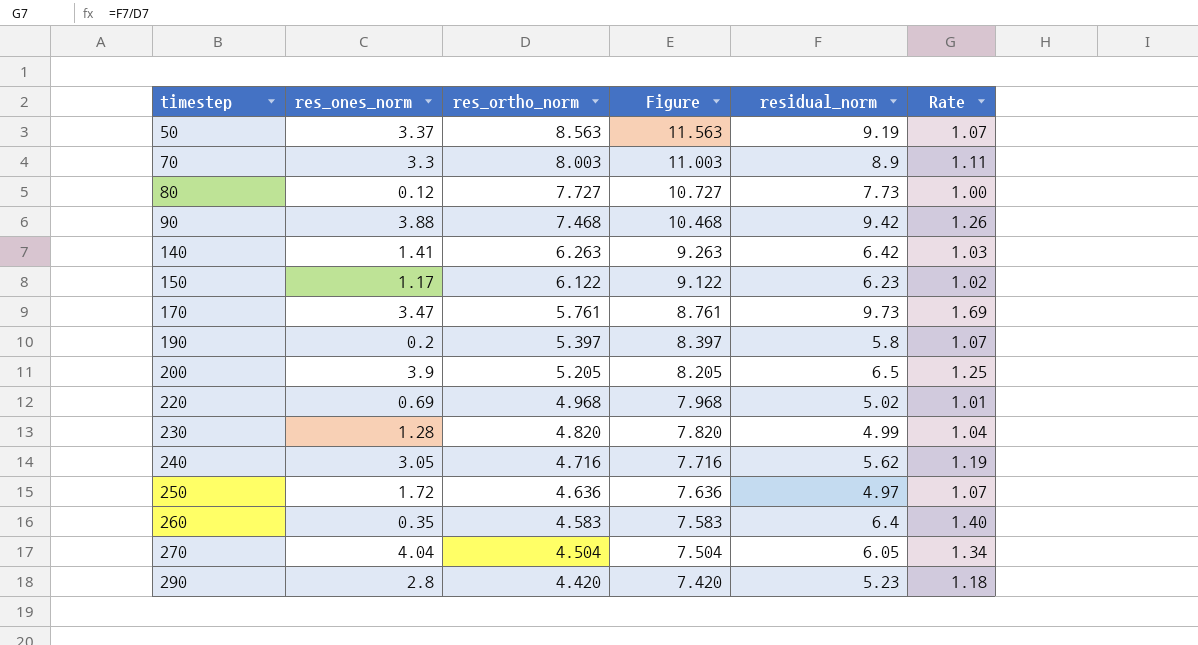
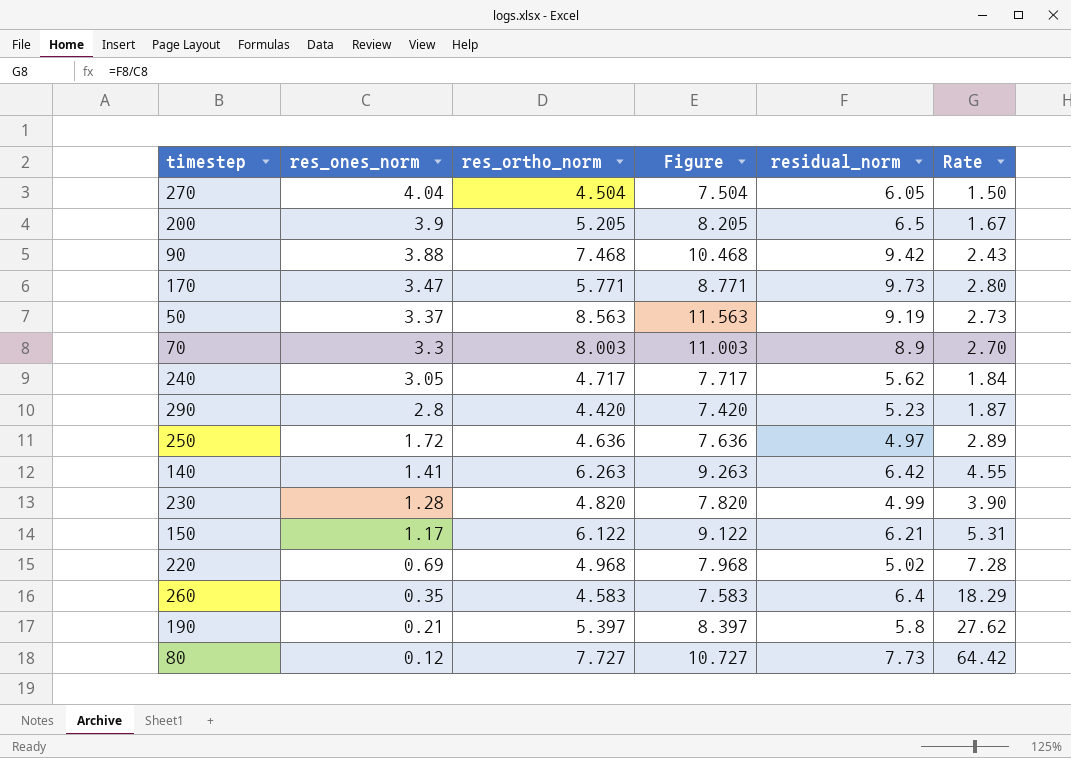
row order: timestep ascending -> res_ones_norm descending
column Rate | formula: [residual_norm] / [res_ortho_norm] -> [residual_norm] / [res_ones_norm]
170 | res_ortho_norm: 5.761 -> 5.771
170 | Figure: 8.761 -> 8.771
240 | res_ortho_norm: 4.716 -> 4.717
240 | Figure: 7.716 -> 7.717
150 | residual_norm: 6.23 -> 6.21
190 | res_ones_norm: 0.2 -> 0.21

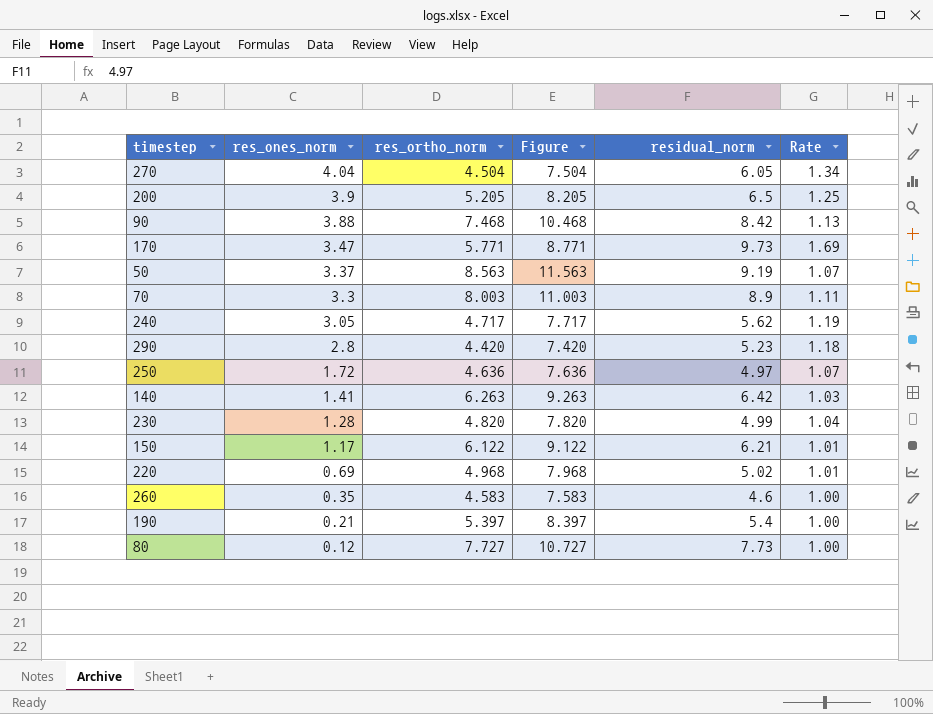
column Rate | formula: [residual_norm] / [res_ones_norm] -> [residual_norm] / [res_ortho_norm]
90 | residual_norm: 9.42 -> 8.42
260 | residual_norm: 6.4 -> 4.6
190 | residual_norm: 5.8 -> 5.4

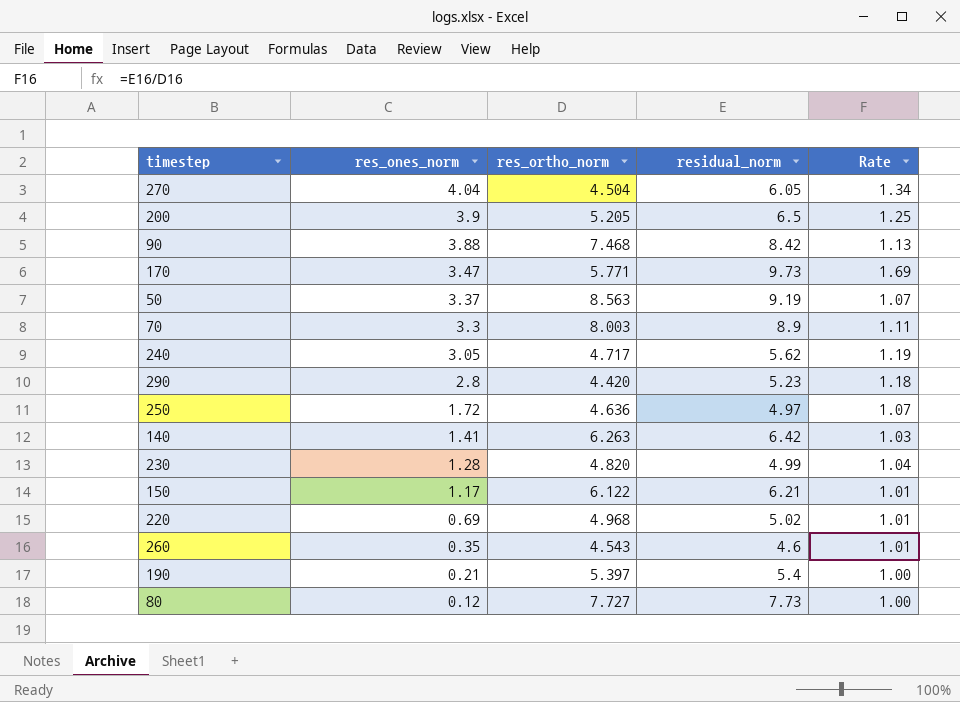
column Figure | formula: [res_ortho_norm] + 3 -> none
260 | res_ortho_norm: 4.583 -> 4.543
260 | Rate: 1.00 -> 1.01

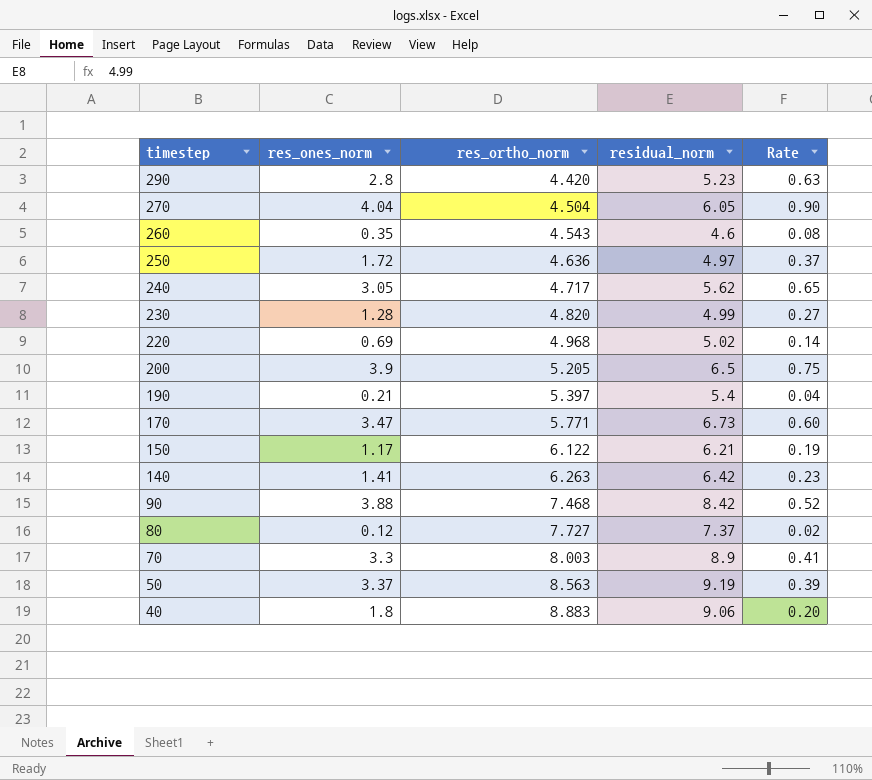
row order: res_ones_norm descending -> timestep descending
column Rate | formula: [residual_norm] / [res_ortho_norm] -> [res_ones_norm] / [res_ortho_norm]
170 | residual_norm: 9.73 -> 6.73
80 | residual_norm: 7.73 -> 7.37
row 40: none -> 1.8 | 8.883 | 9.06 | 0.20

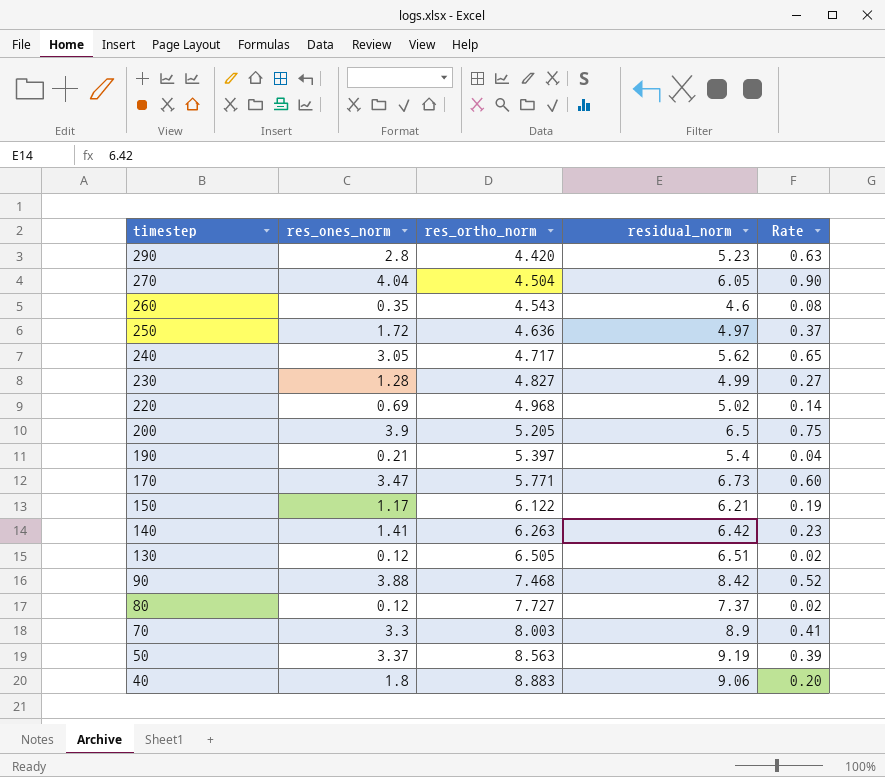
230 | res_ortho_norm: 4.820 -> 4.827
row 130: none -> 0.12 | 6.505 | 6.51 | 0.02

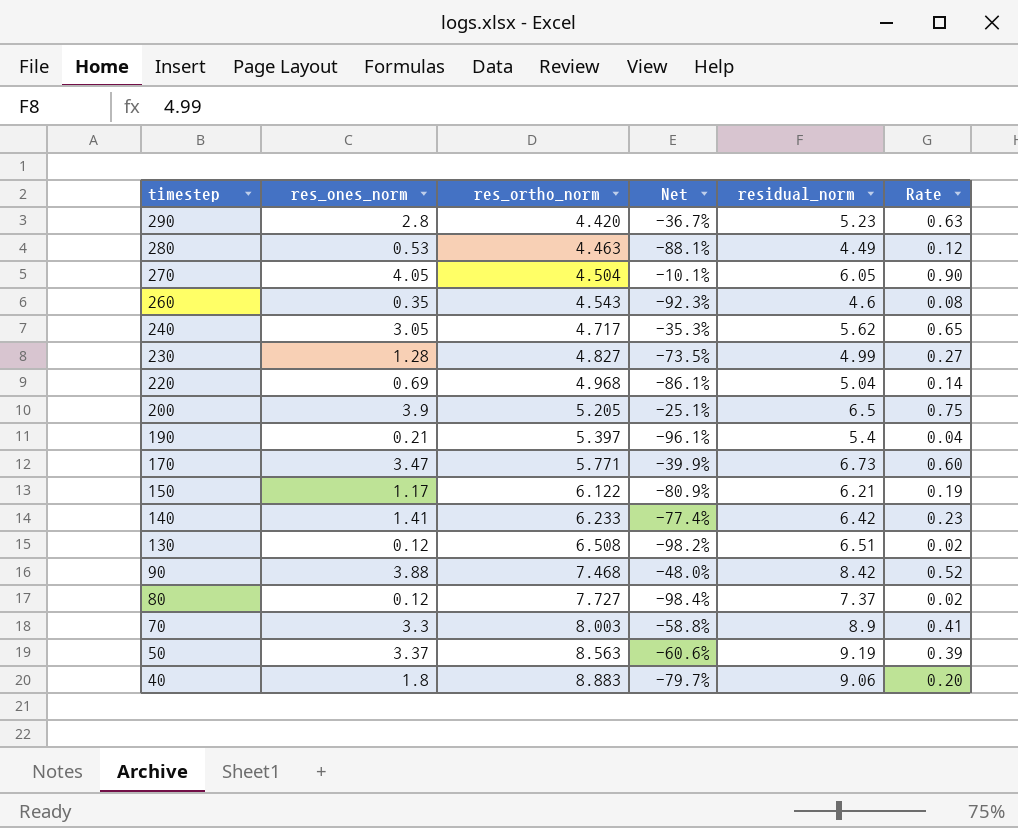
column Net | formula: none -> ([res_ones_norm] - [res_ortho_norm]) / [res_ortho_norm]
row 250: 1.72 | 4.636 | 4.97 | 0.37 -> none
row 280: none -> 0.53 | 4.463 | -88.1% | 4.49 | 0.12
270 | res_ones_norm: 4.04 -> 4.05
220 | residual_norm: 5.02 -> 5.04
140 | res_ortho_norm: 6.263 -> 6.233
130 | res_ortho_norm: 6.505 -> 6.508

